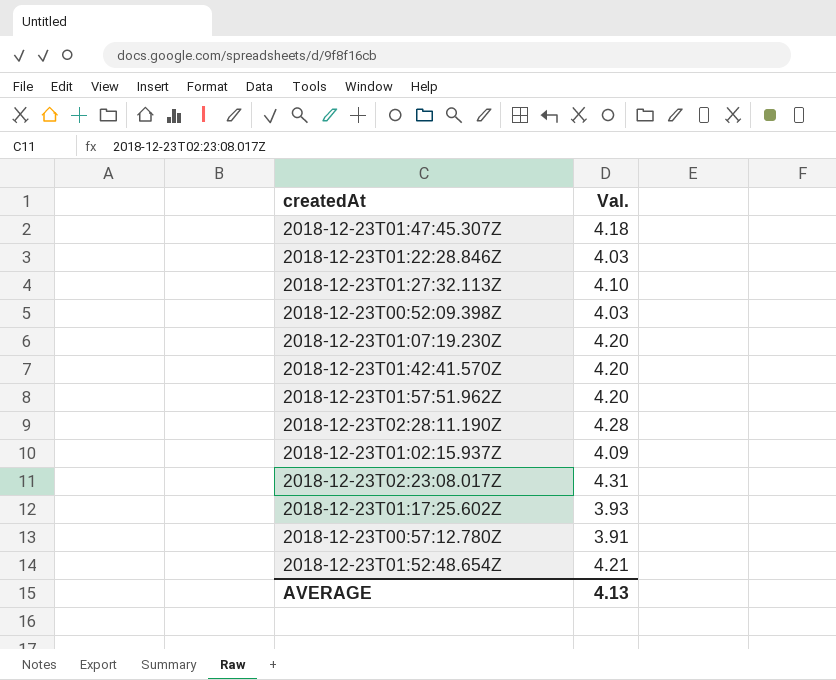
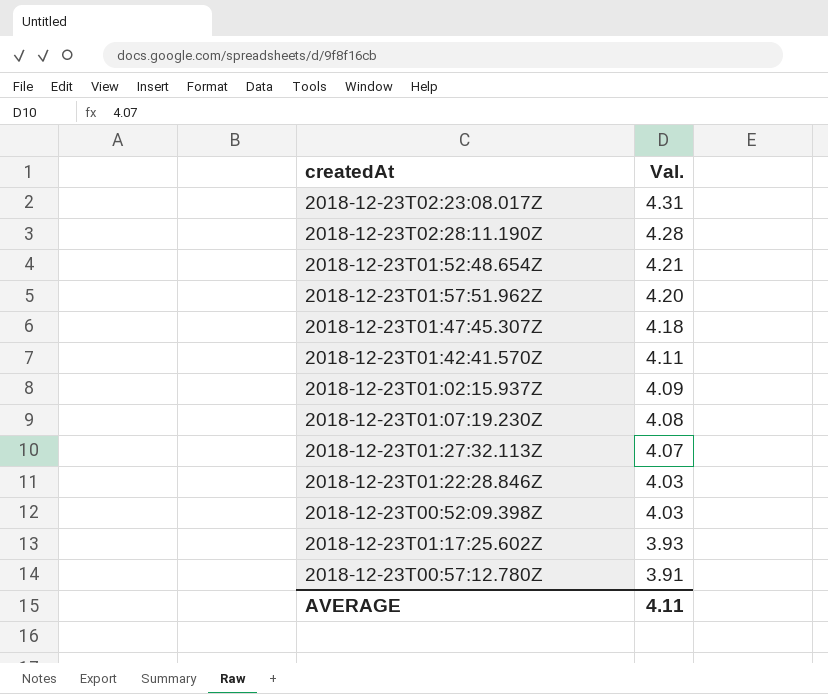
row order: none -> Val. descending
2018-12-23T01:42:41.570Z | Val.: 4.20 -> 4.11
2018-12-23T01:07:19.230Z | Val.: 4.20 -> 4.08
2018-12-23T01:27:32.113Z | Val.: 4.10 -> 4.07
AVERAGE | Val.: 4.13 -> 4.11

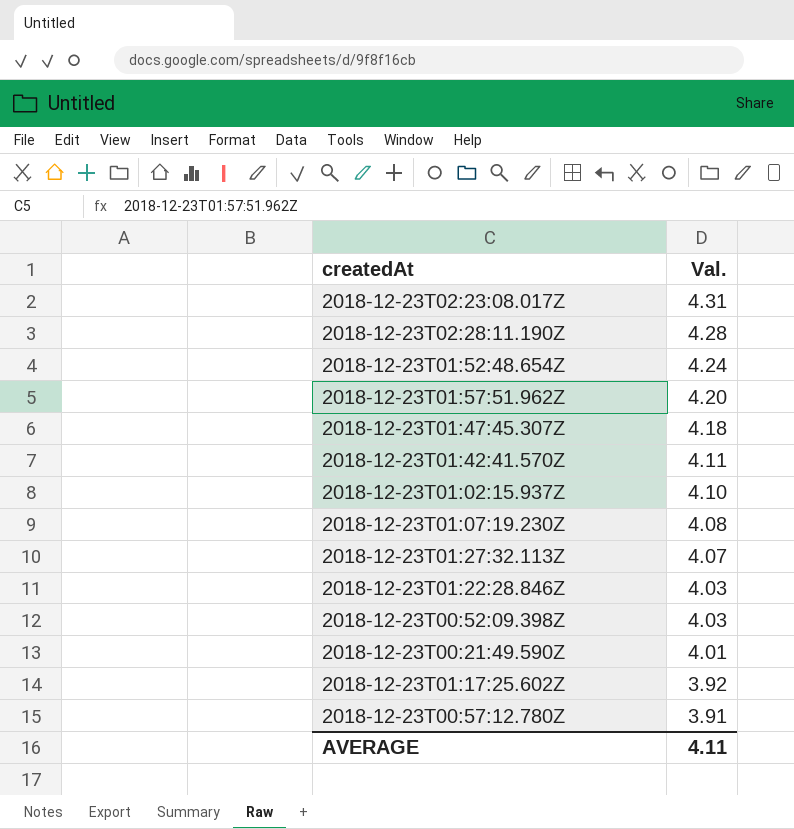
2018-12-23T01:52:48.654Z | Val.: 4.21 -> 4.24
2018-12-23T01:02:15.937Z | Val.: 4.09 -> 4.10
row 2018-12-23T00:21:49.590Z: none -> 4.01
2018-12-23T01:17:25.602Z | Val.: 3.93 -> 3.92

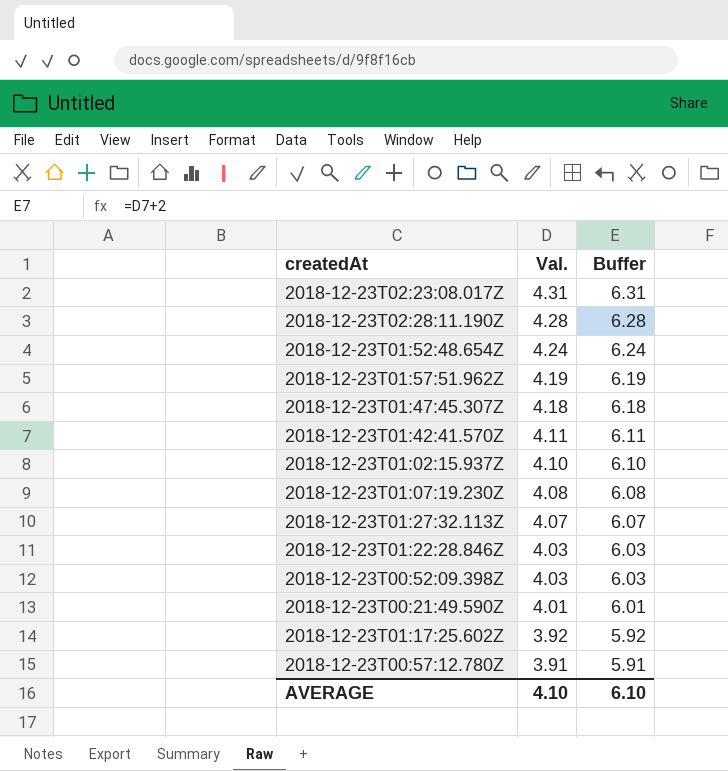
column Buffer | formula: none -> [Val.] + 2
2018-12-23T01:57:51.962Z | Val.: 4.20 -> 4.19
AVERAGE | Val.: 4.11 -> 4.10

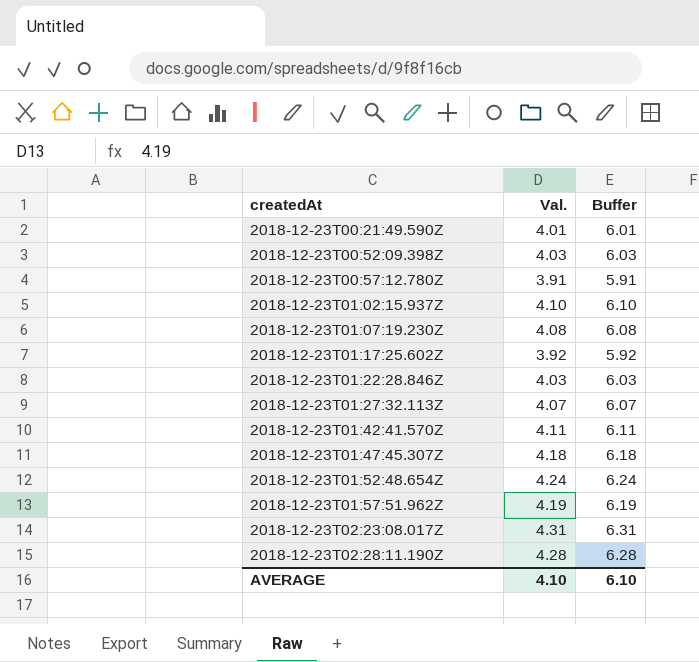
row order: Val. descending -> createdAt ascending

